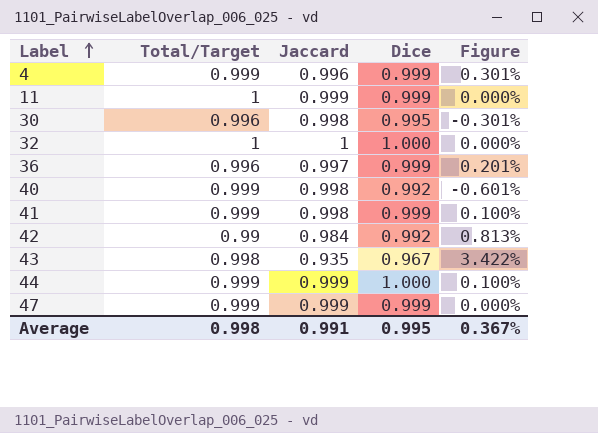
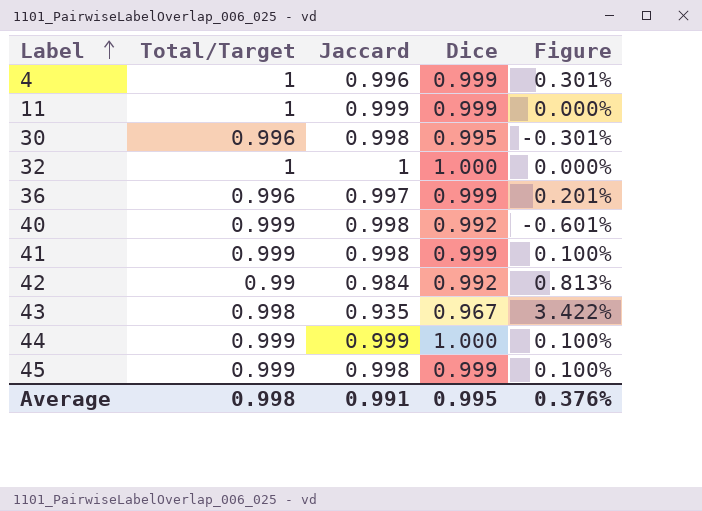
row 47: 0.999 | 0.999 | 0.999 | 0.000% -> none
4 | Total/Target: 0.999 -> 1
row 45: none -> 0.999 | 0.998 | 0.999 | 0.100%
Average | Figure: 0.367% -> 0.376%

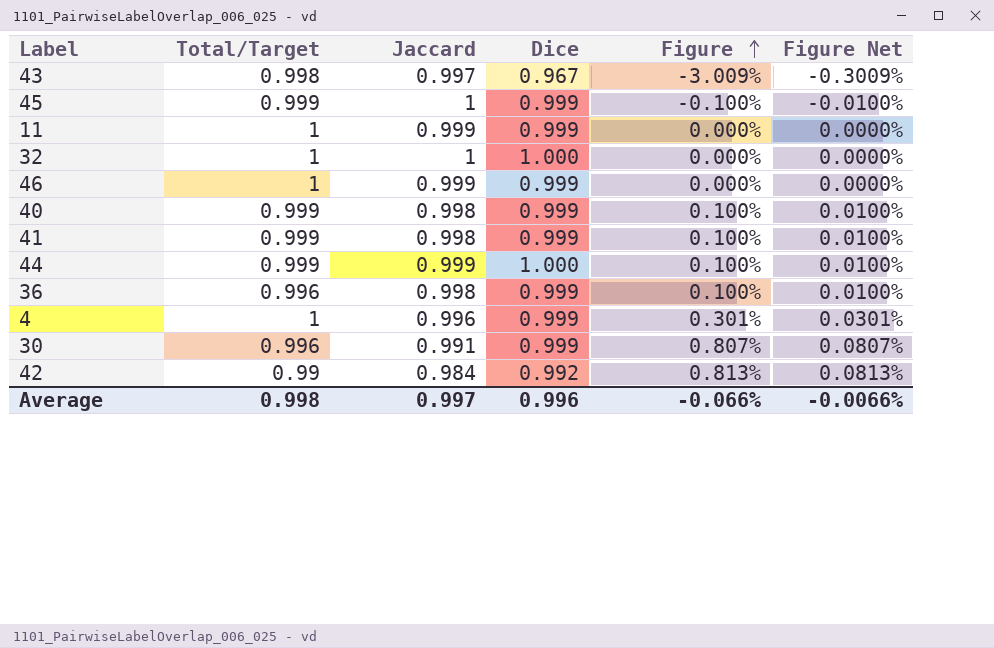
row order: Label ascending -> Figure ascending
column Figure Net | formula: none -> [Figure] * 0.1
43 | Jaccard: 0.935 -> 0.997
43 | Figure: 3.422% -> -3.009%
45 | Jaccard: 0.998 -> 1
45 | Figure: 0.100% -> -0.100%
row 46: none -> 1 | 0.999 | 0.999 | 0.000% | 0.0000%
40 | Dice: 0.992 -> 0.999
40 | Figure: -0.601% -> 0.100%
36 | Jaccard: 0.997 -> 0.998
36 | Figure: 0.201% -> 0.100%
30 | Jaccard: 0.998 -> 0.991
30 | Dice: 0.995 -> 0.999
30 | Figure: -0.301% -> 0.807%
Average | Jaccard: 0.991 -> 0.997
Average | Dice: 0.995 -> 0.996
Average | Figure: 0.376% -> -0.066%

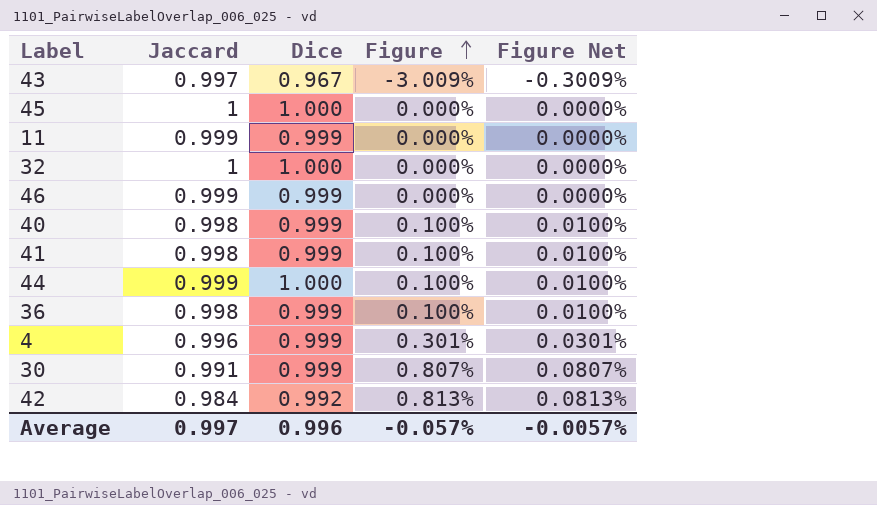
column Total/Target | position: 2 -> none
45 | Dice: 0.999 -> 1.000
45 | Figure: -0.100% -> 0.000%
45 | Figure Net: -0.0100% -> 0.0000%
Average | Figure: -0.066% -> -0.057%
Average | Figure Net: -0.0066% -> -0.0057%

